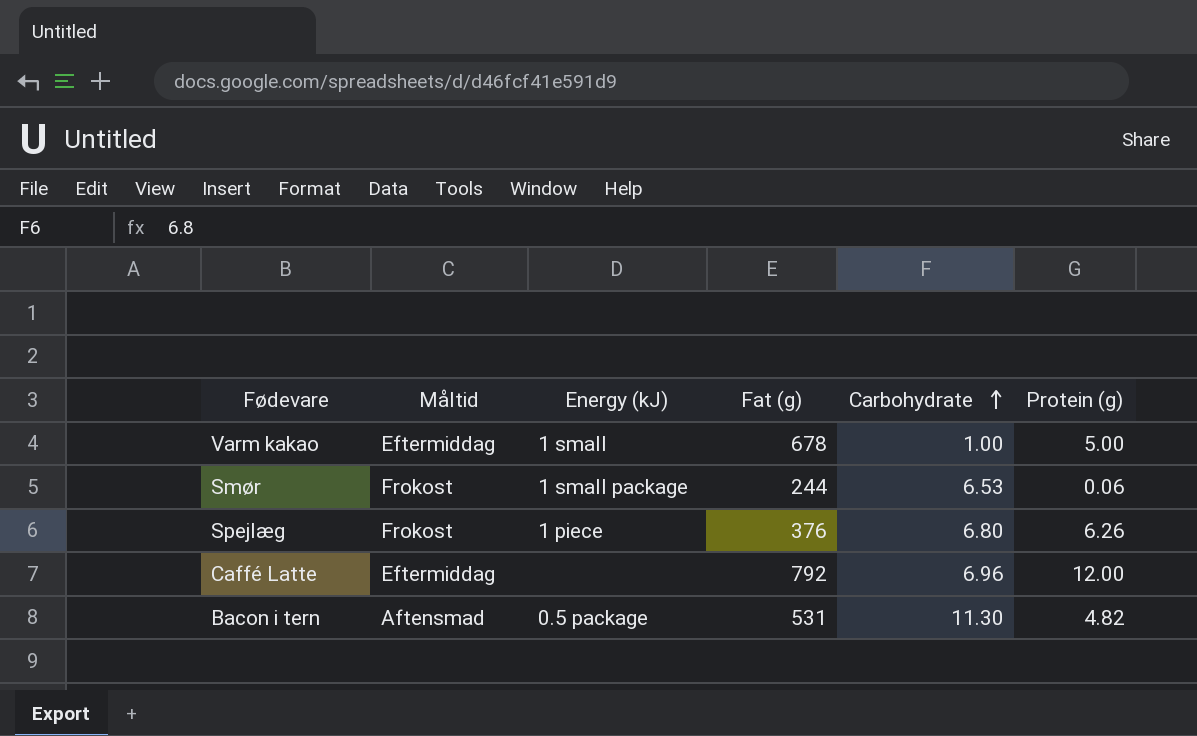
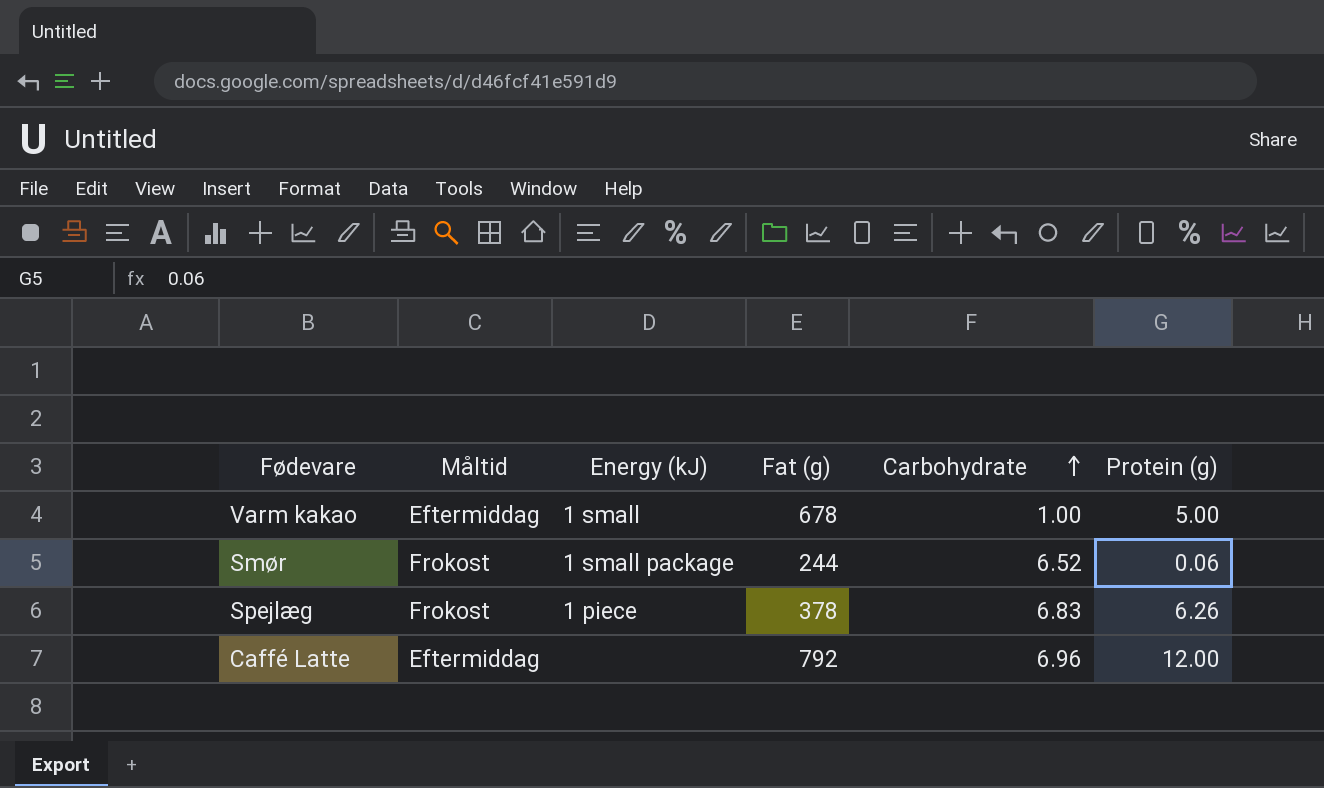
row Bacon i tern: Aftensmad | 0.5 package | 531 | 11.30 | 4.82 -> none
Smør | Carbohydrate: 6.53 -> 6.52
Spejlæg | Fat (g): 376 -> 378
Spejlæg | Carbohydrate: 6.80 -> 6.83

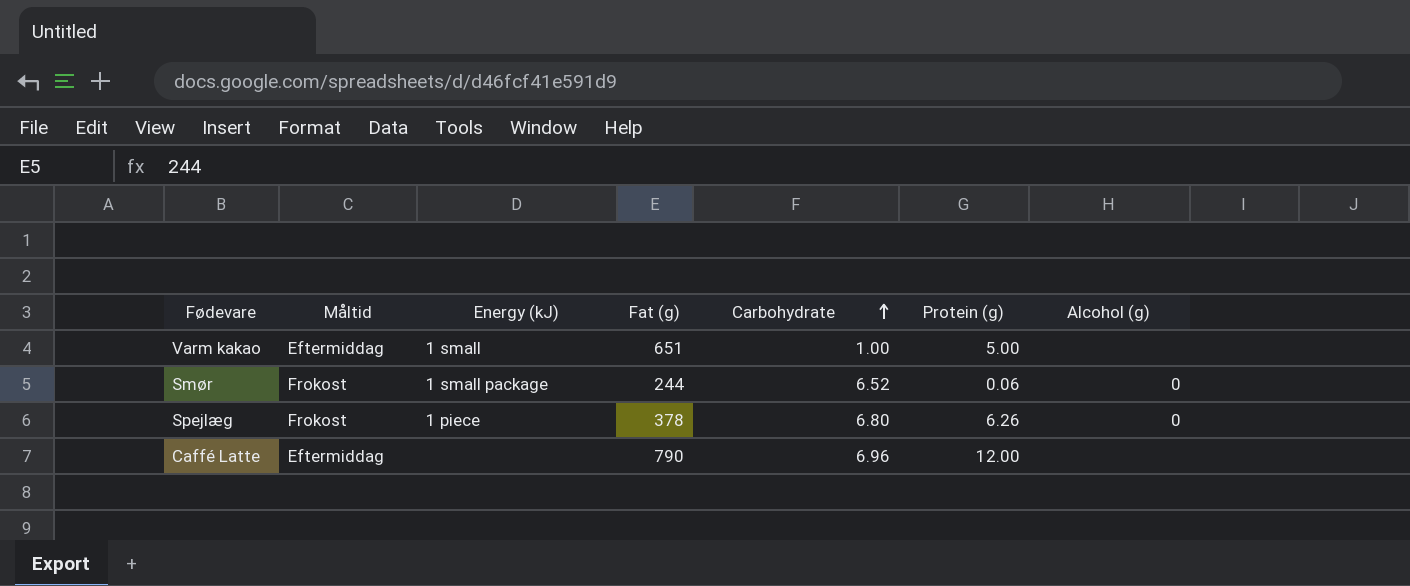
column Alcohol (g) | position: none -> 7
Varm kakao | Fat (g): 678 -> 651
Spejlæg | Carbohydrate: 6.83 -> 6.80
Caffé Latte | Fat (g): 792 -> 790

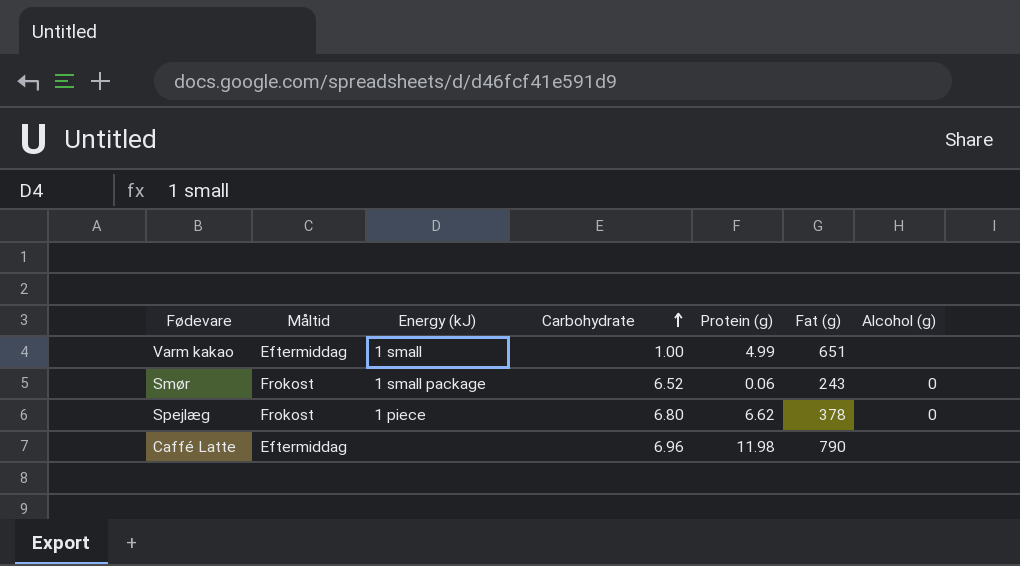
column Fat (g) | position: 4 -> 6
Varm kakao | Protein (g): 5.00 -> 4.99
Smør | Fat (g): 244 -> 243
Spejlæg | Protein (g): 6.26 -> 6.62
Caffé Latte | Protein (g): 12.00 -> 11.98

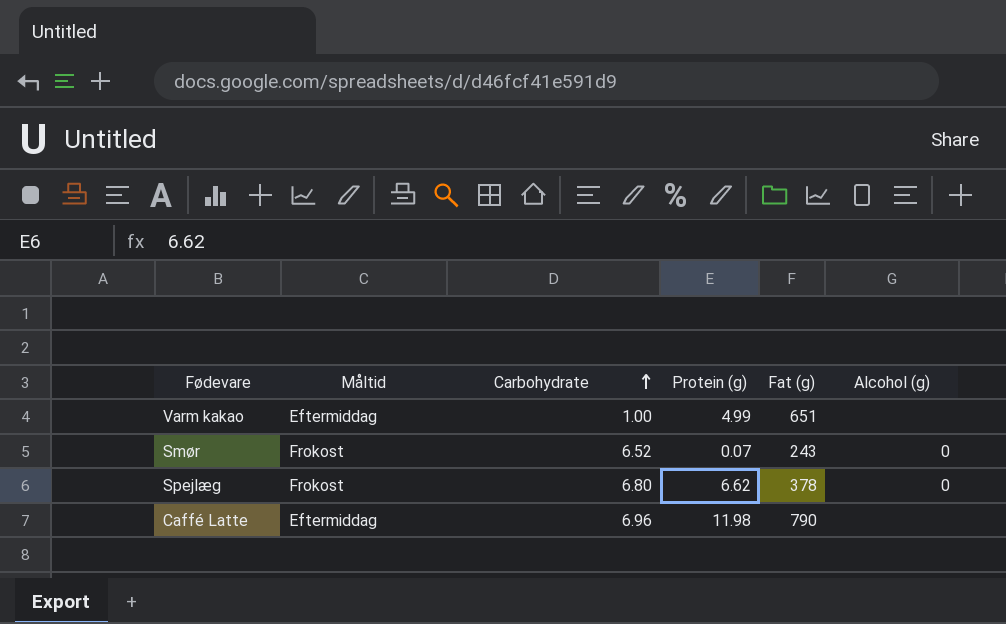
column Energy (kJ) | position: 3 -> none
Smør | Protein (g): 0.06 -> 0.07

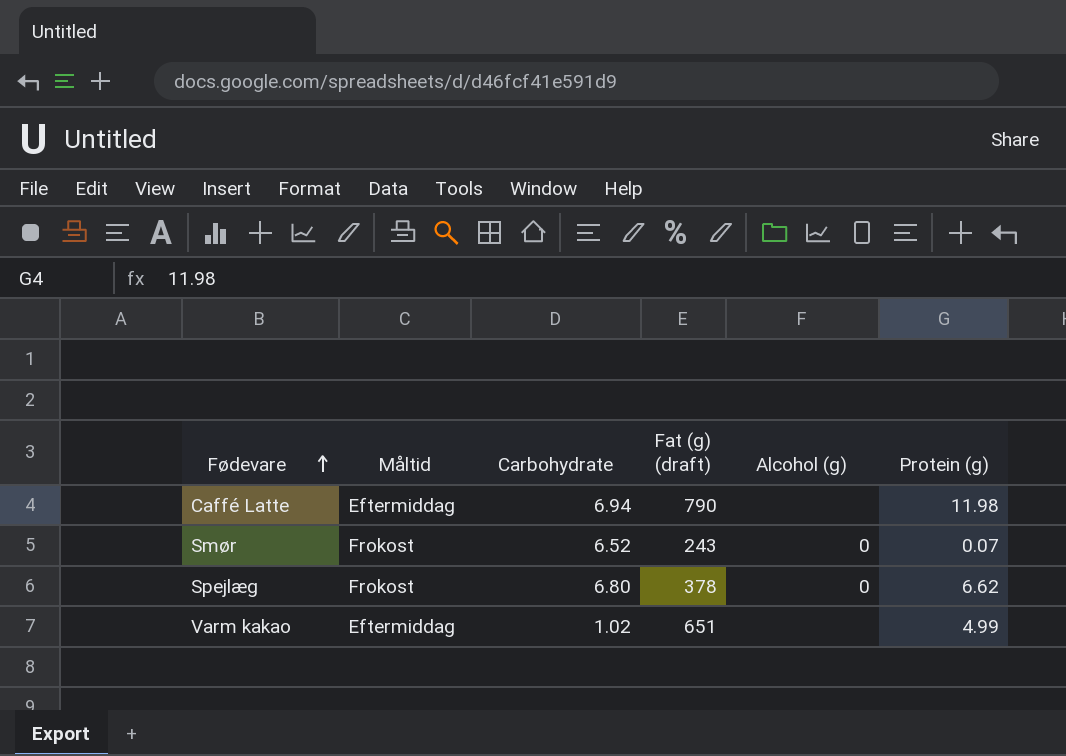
row order: Carbohydrate ascending -> Fødevare ascending
column name: Fat (g) -> Fat (g) (draft)
column Protein (g) | position: 4 -> 6
Caffé Latte | Carbohydrate: 6.96 -> 6.94
Varm kakao | Carbohydrate: 1.00 -> 1.02

